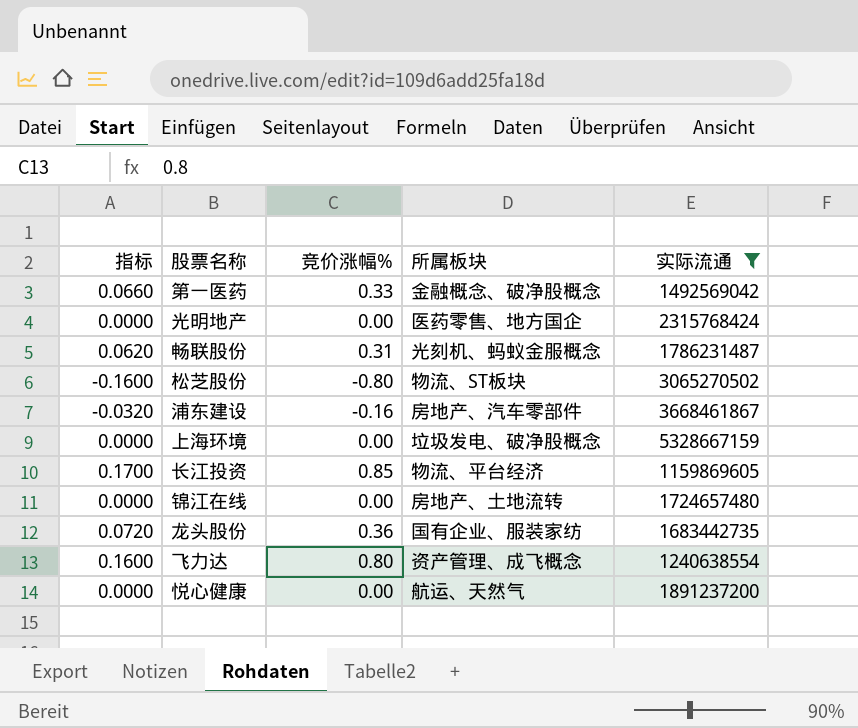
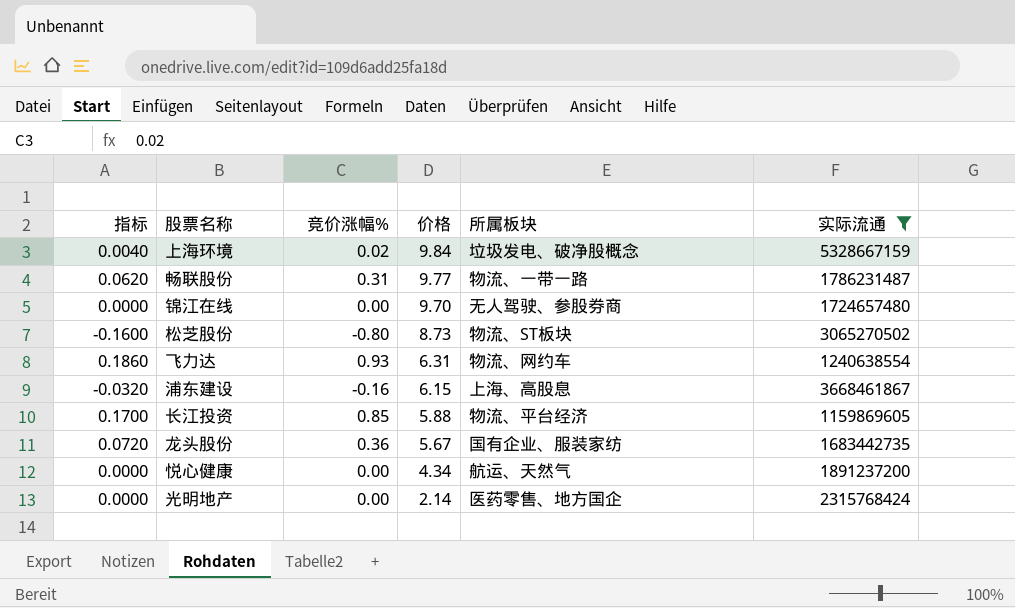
row order: none -> 价格 descending
column 价格 | position: none -> 4
row 第一医药: 0.0660 | 0.33 | 金融概念、破净股概念 | 1492569042 -> none
上海环境 | 指标: 0.0000 -> 0.0040
上海环境 | 竞价涨幅%: 0.00 -> 0.02
畅联股份 | 所属板块: 光刻机、蚂蚁金服概念 -> 物流、一带一路
锦江在线 | 所属板块: 房地产、土地流转 -> 无人驾驶、参股券商
飞力达 | 指标: 0.1600 -> 0.1860
飞力达 | 竞价涨幅%: 0.80 -> 0.93
飞力达 | 所属板块: 资产管理、成飞概念 -> 物流、网约车
浦东建设 | 所属板块: 房地产、汽车零部件 -> 上海、高股息

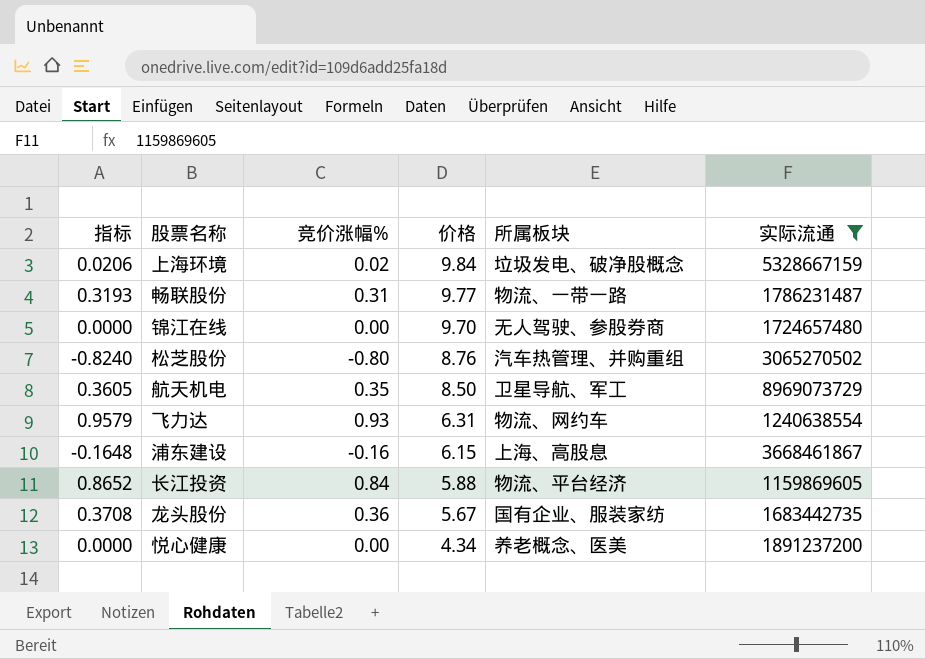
column 指标 | formula: [竞价涨幅%] * 0.2 -> [竞价涨幅%] * 1.03
row 光明地产: 0.0000 | 0.00 | 2.14 | 医药零售、地方国企 | 2315768424 -> none
松芝股份 | 价格: 8.73 -> 8.76
松芝股份 | 所属板块: 物流、ST板块 -> 汽车热管理、并购重组
row 航天机电: none -> 0.3605 | 0.35 | 8.50 | 卫星导航、军工 | 8969073729
长江投资 | 竞价涨幅%: 0.85 -> 0.84
悦心健康 | 所属板块: 航运、天然气 -> 养老概念、医美

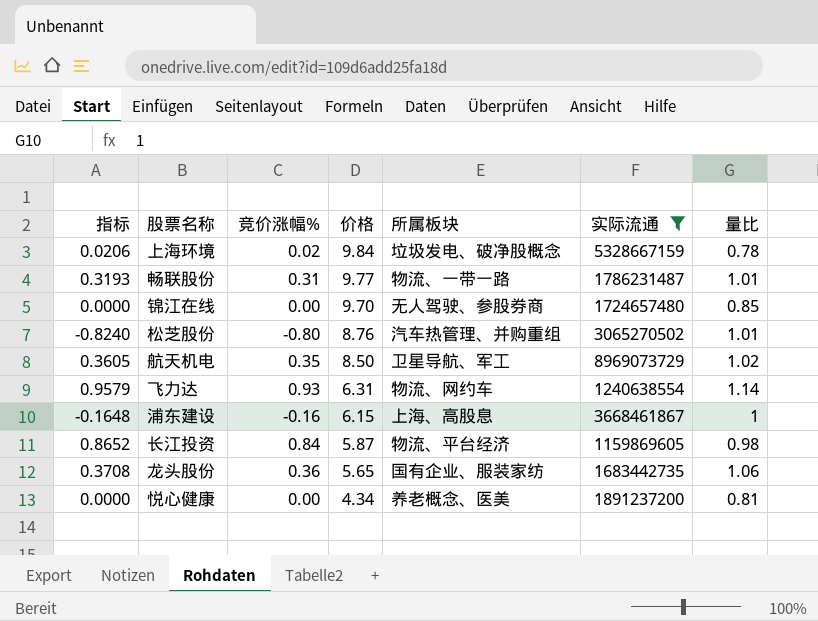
column 量比 | position: none -> 7
长江投资 | 价格: 5.88 -> 5.87
龙头股份 | 价格: 5.67 -> 5.65

